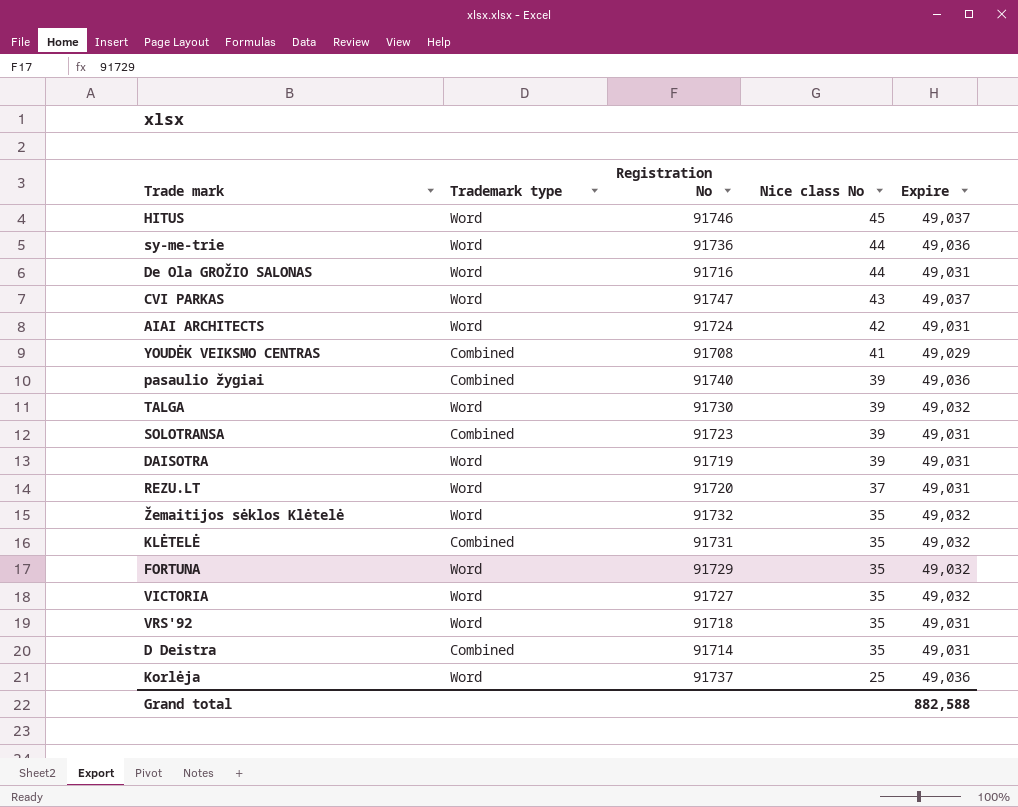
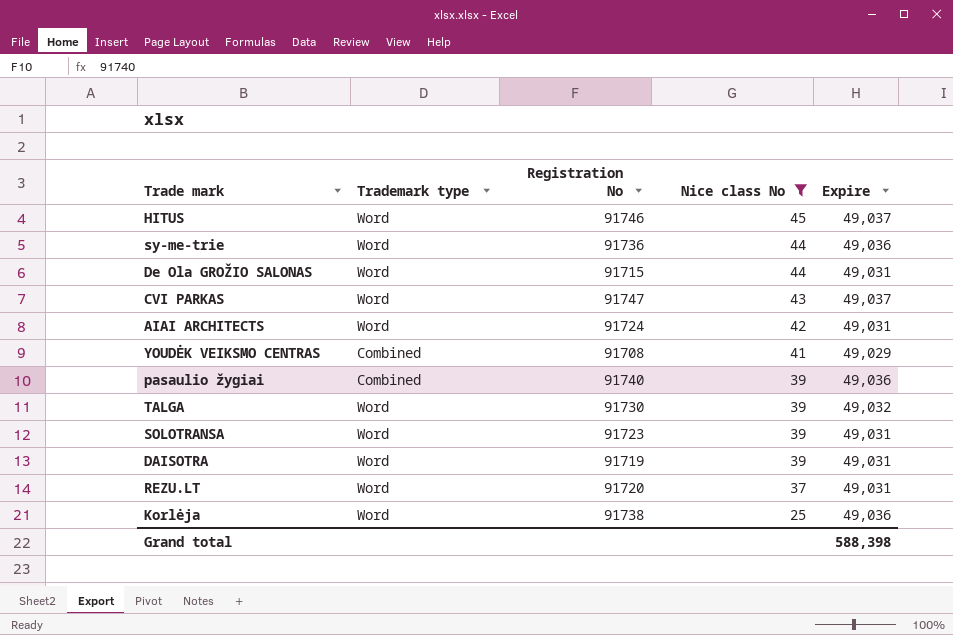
filter: none -> Nice class No != 35
De Ola GROŽIO SALONAS | Registration No: 91716 -> 91715
SOLOTRANSA | Trademark type: Combined -> Word
Korlėja | Registration No: 91737 -> 91738
Grand total | Expire: 882,588 -> 588,398

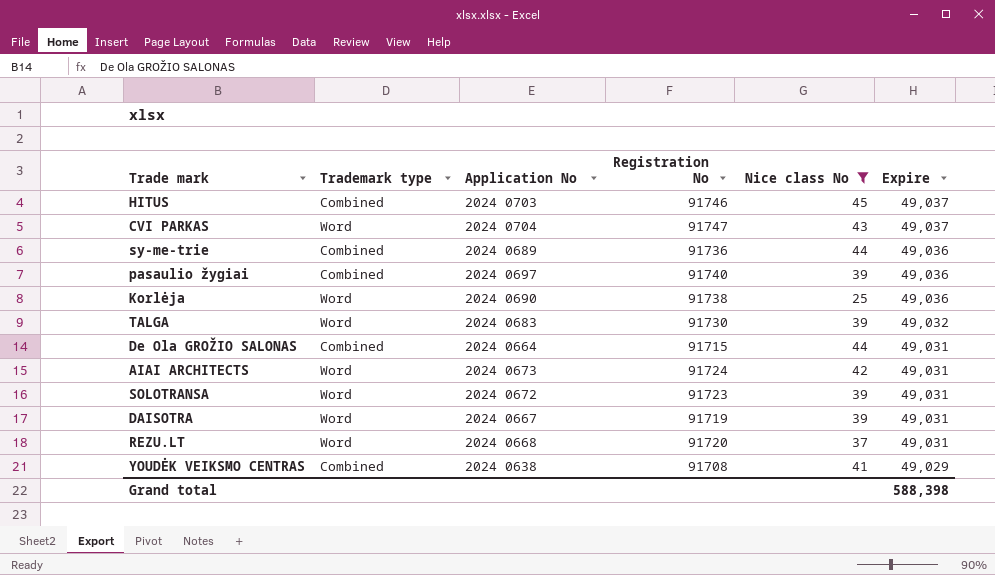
row order: Nice class No descending -> Expire descending
column Application No | position: none -> 3
HITUS | Trademark type: Word -> Combined
sy-me-trie | Trademark type: Word -> Combined
De Ola GROŽIO SALONAS | Trademark type: Word -> Combined

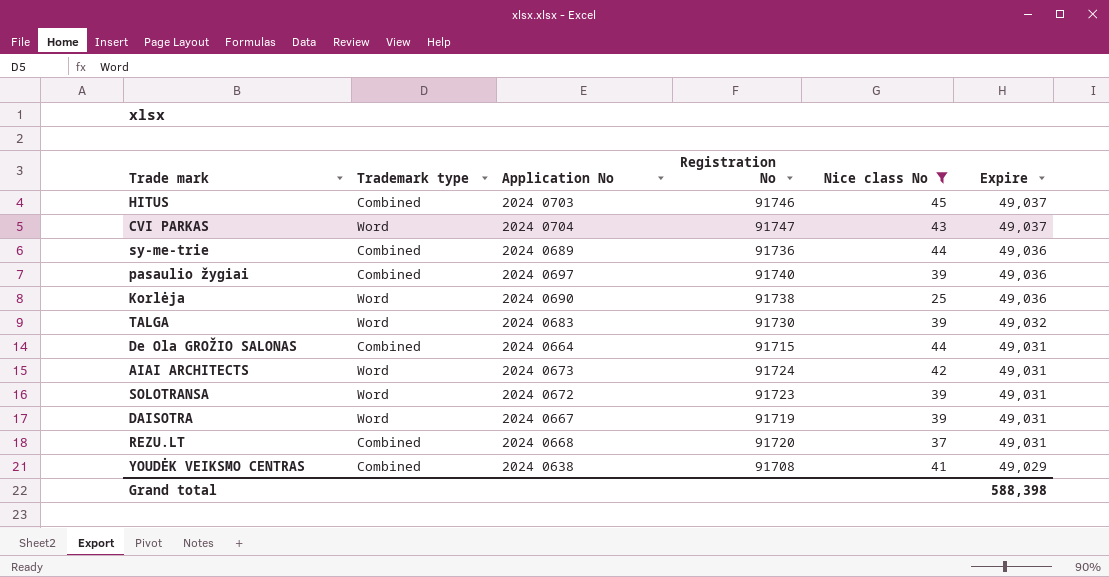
REZU.LT | Trademark type: Word -> Combined

